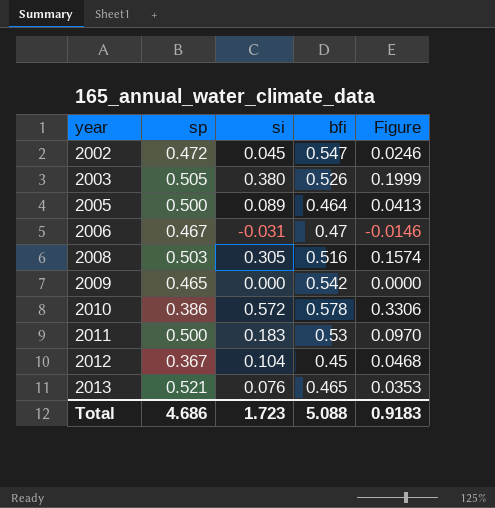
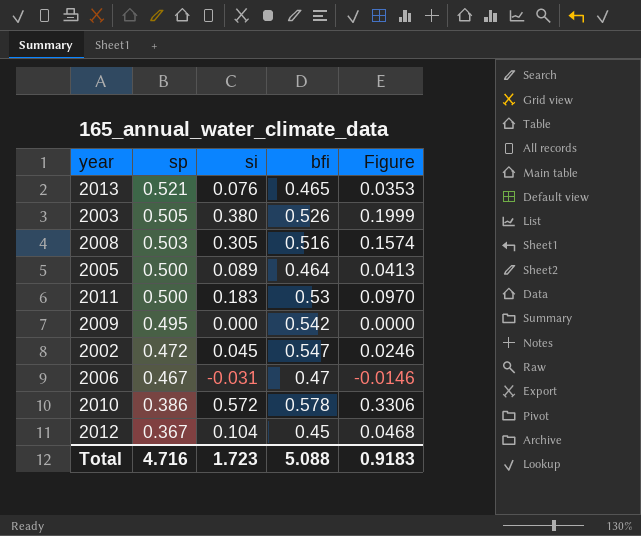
row order: year ascending -> sp descending
2009 | sp: 0.465 -> 0.495
Total | sp: 4.686 -> 4.716

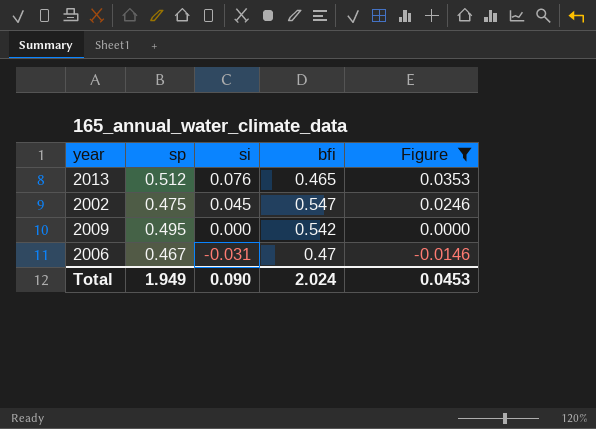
filter: none -> Figure <= 0.0353
row order: sp descending -> si descending
2013 | sp: 0.521 -> 0.512
2002 | sp: 0.472 -> 0.475
Total | sp: 4.716 -> 1.949
Total | si: 1.723 -> 0.090
Total | bfi: 5.088 -> 2.024
Total | Figure: 0.9183 -> 0.0453

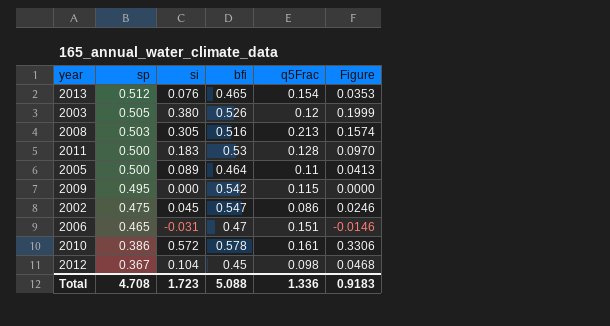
filter: Figure <= 0.0353 -> none
row order: si descending -> sp descending
column q5Frac | position: none -> 5
2006 | sp: 0.467 -> 0.465
Total | sp: 1.949 -> 4.708
Total | si: 0.090 -> 1.723
Total | bfi: 2.024 -> 5.088
Total | Figure: 0.0453 -> 0.9183

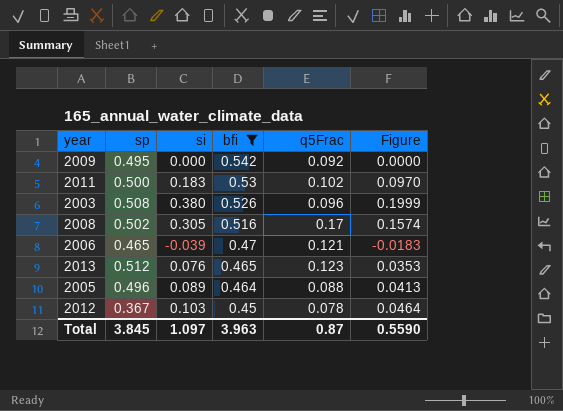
filter: none -> bfi <= 0.542
row order: sp descending -> bfi descending
2009 | q5Frac: 0.115 -> 0.092
2011 | q5Frac: 0.128 -> 0.102
2003 | sp: 0.505 -> 0.508
2003 | q5Frac: 0.12 -> 0.096
2008 | sp: 0.503 -> 0.502
2008 | q5Frac: 0.213 -> 0.17
2006 | si: -0.031 -> -0.039
2006 | q5Frac: 0.151 -> 0.121
2006 | Figure: -0.0146 -> -0.0183
2013 | q5Frac: 0.154 -> 0.123
2005 | sp: 0.500 -> 0.496
2005 | q5Frac: 0.11 -> 0.088
2012 | si: 0.104 -> 0.103
2012 | q5Frac: 0.098 -> 0.078
2012 | Figure: 0.0468 -> 0.0464
Total | sp: 4.708 -> 3.845
Total | si: 1.723 -> 1.097
Total | bfi: 5.088 -> 3.963
Total | q5Frac: 1.336 -> 0.87
Total | Figure: 0.9183 -> 0.5590

